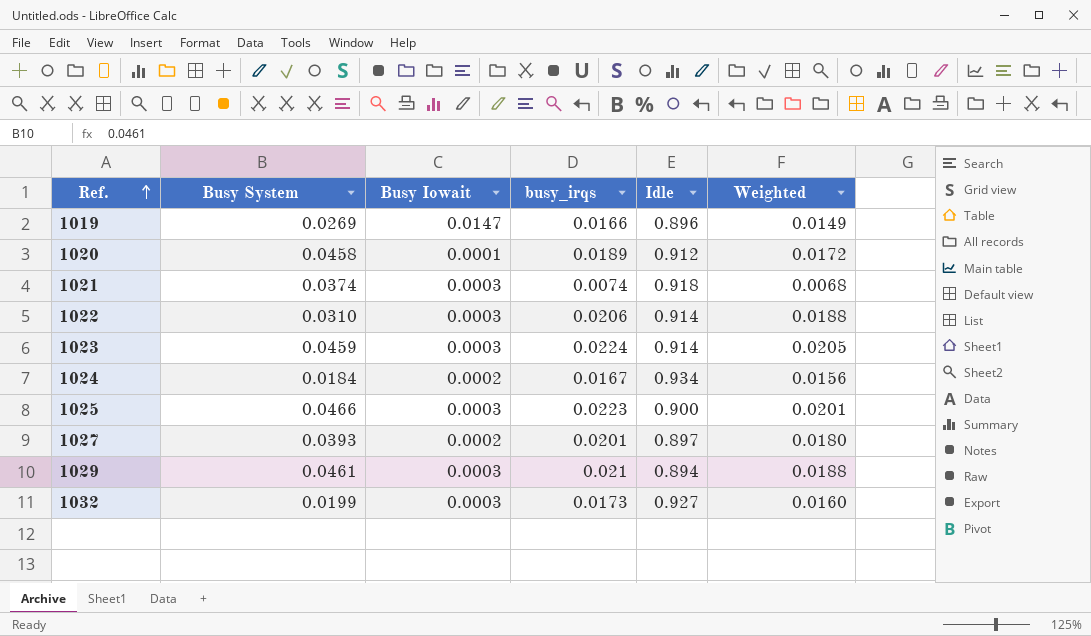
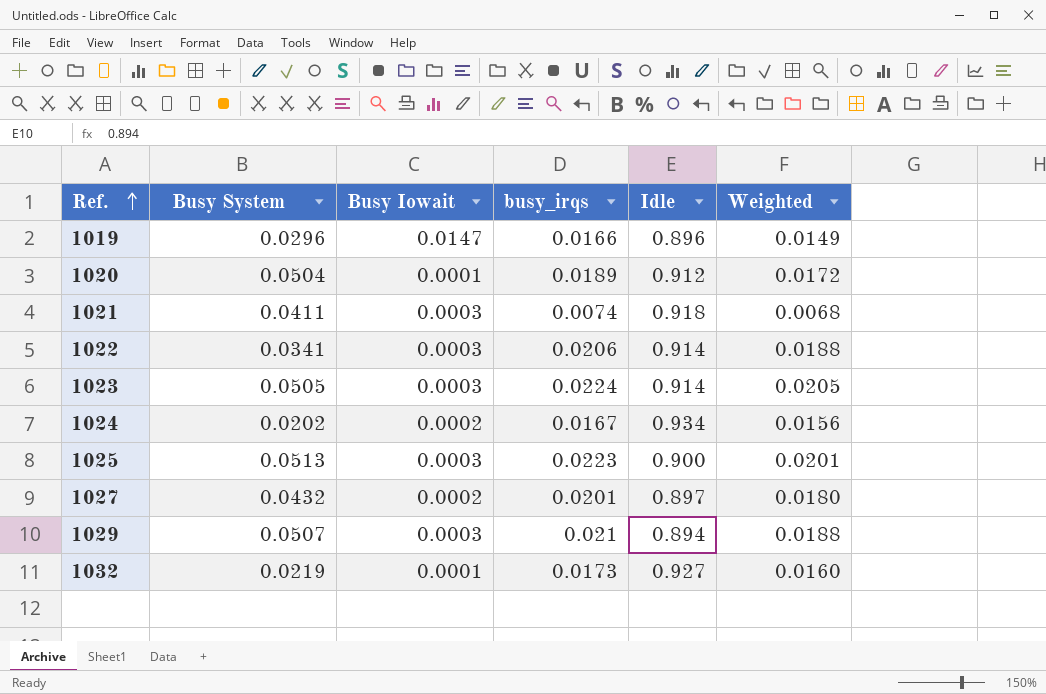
1019 | Busy System: 0.0269 -> 0.0296
1020 | Busy System: 0.0458 -> 0.0504
1021 | Busy System: 0.0374 -> 0.0411
1022 | Busy System: 0.0310 -> 0.0341
1023 | Busy System: 0.0459 -> 0.0505
1024 | Busy System: 0.0184 -> 0.0202
1025 | Busy System: 0.0466 -> 0.0513
1027 | Busy System: 0.0393 -> 0.0432
1029 | Busy System: 0.0461 -> 0.0507
1032 | Busy System: 0.0199 -> 0.0219
1032 | Busy Iowait: 0.0003 -> 0.0001

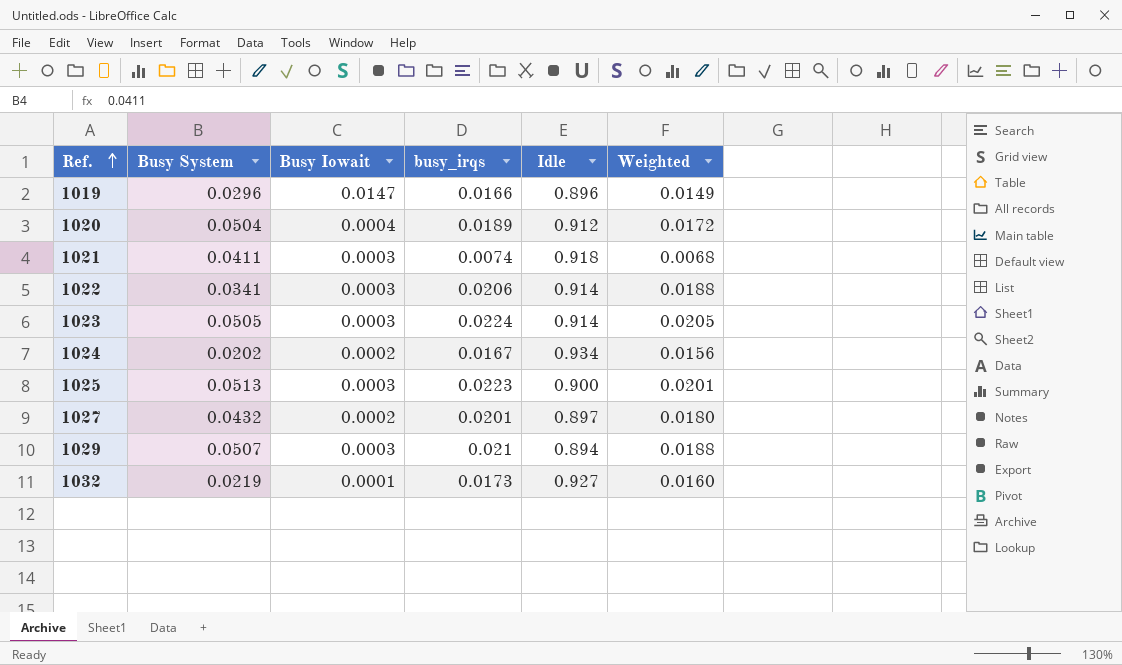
1020 | Busy Iowait: 0.0001 -> 0.0004

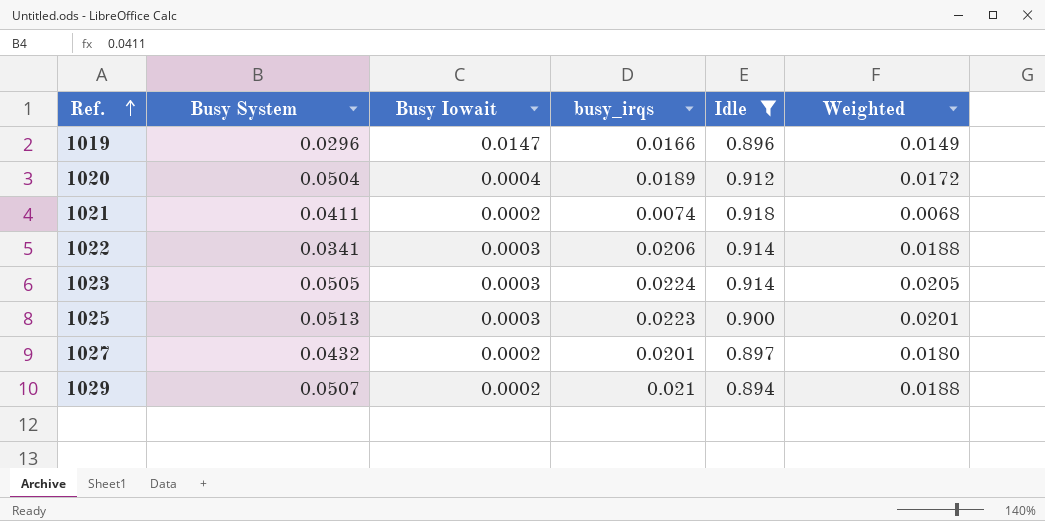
filter: none -> Idle <= 0.918
1021 | Busy Iowait: 0.0003 -> 0.0002
1029 | Busy Iowait: 0.0003 -> 0.0002

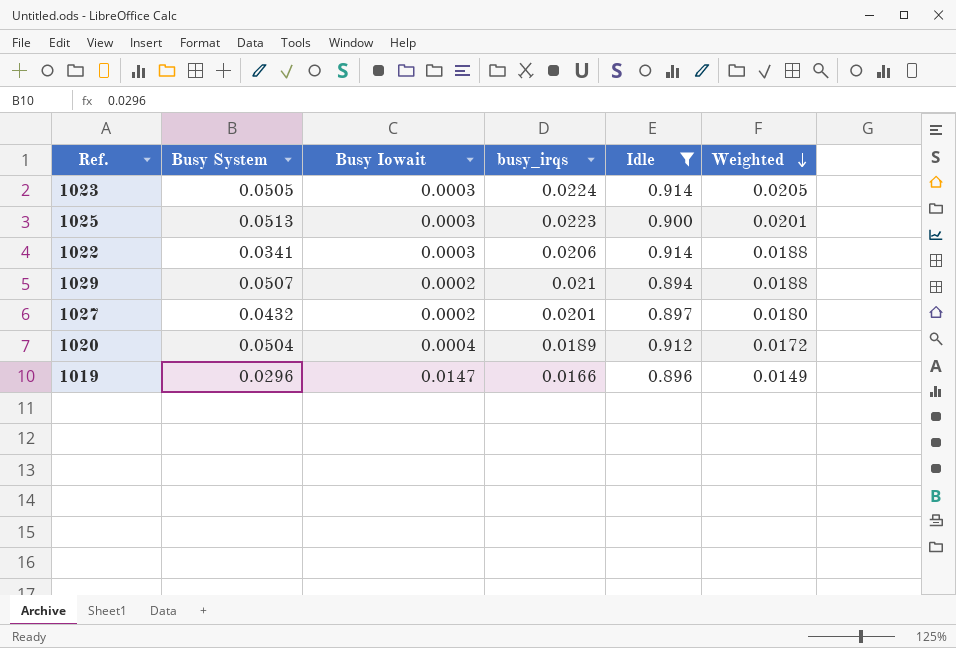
row order: Ref. ascending -> Weighted descending
row 1021: 0.0411 | 0.0002 | 0.0074 | 0.918 | 0.0068 -> none

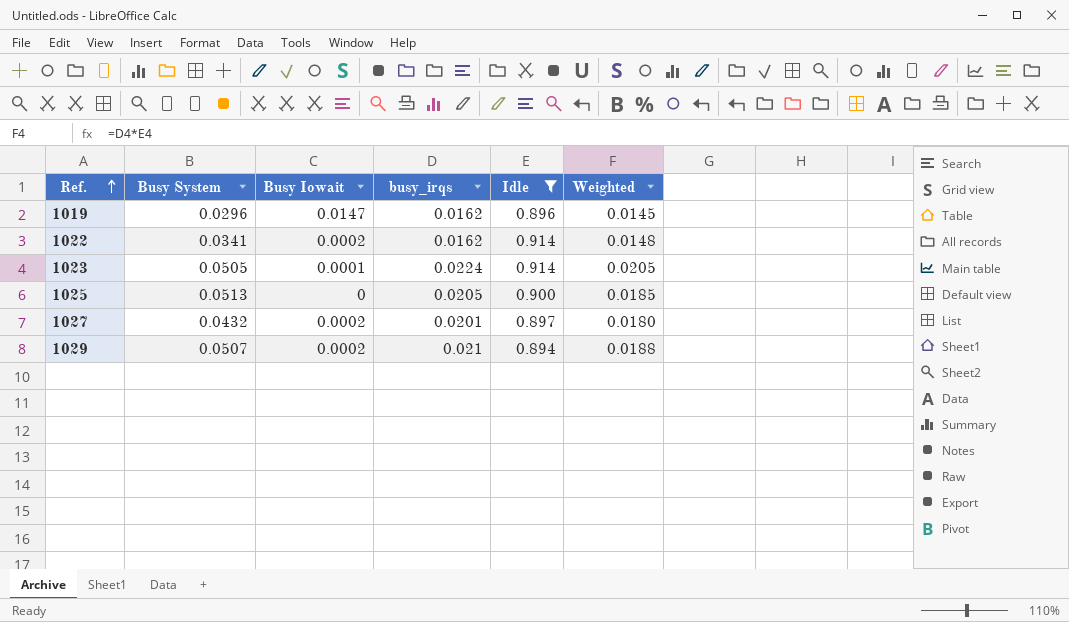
row order: Weighted descending -> Ref. ascending
row 1020: 0.0504 | 0.0004 | 0.0189 | 0.912 | 0.0172 -> none
1019 | busy_irqs: 0.0166 -> 0.0162
1019 | Weighted: 0.0149 -> 0.0145
1022 | Busy Iowait: 0.0003 -> 0.0002
1022 | busy_irqs: 0.0206 -> 0.0162
1022 | Weighted: 0.0188 -> 0.0148
1023 | Busy Iowait: 0.0003 -> 0.0001
1025 | Busy Iowait: 0.0003 -> 0
1025 | busy_irqs: 0.0223 -> 0.0205
1025 | Weighted: 0.0201 -> 0.0185

